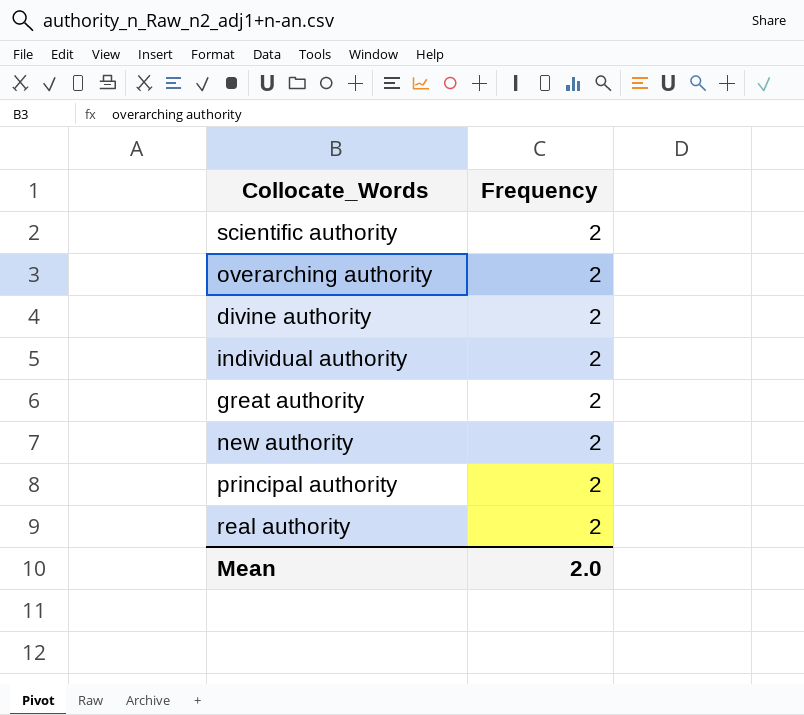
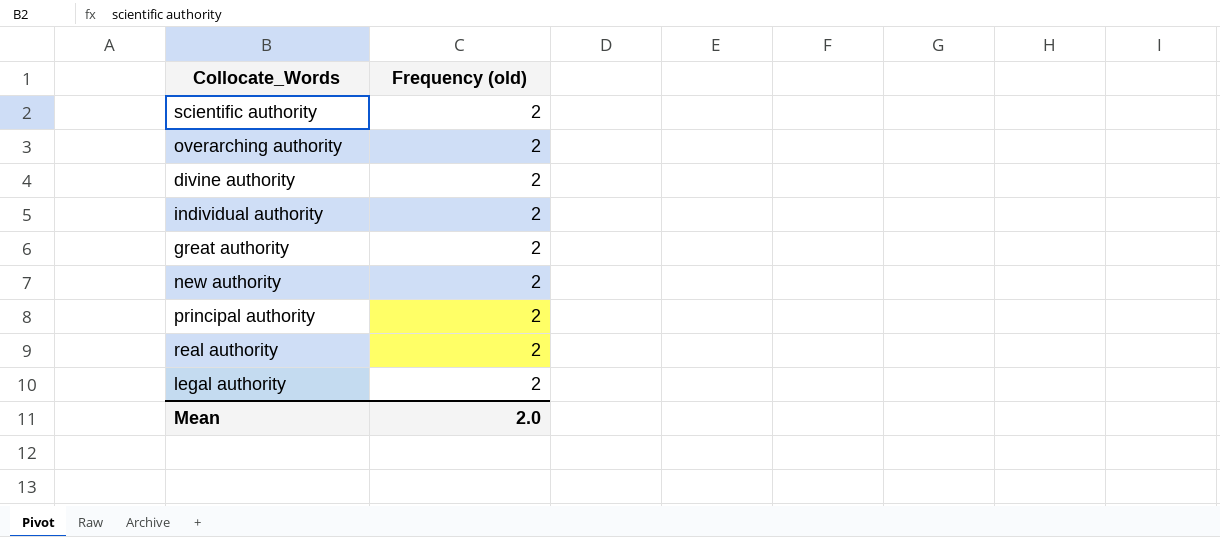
column name: Frequency -> Frequency (old)
row legal authority: none -> 2

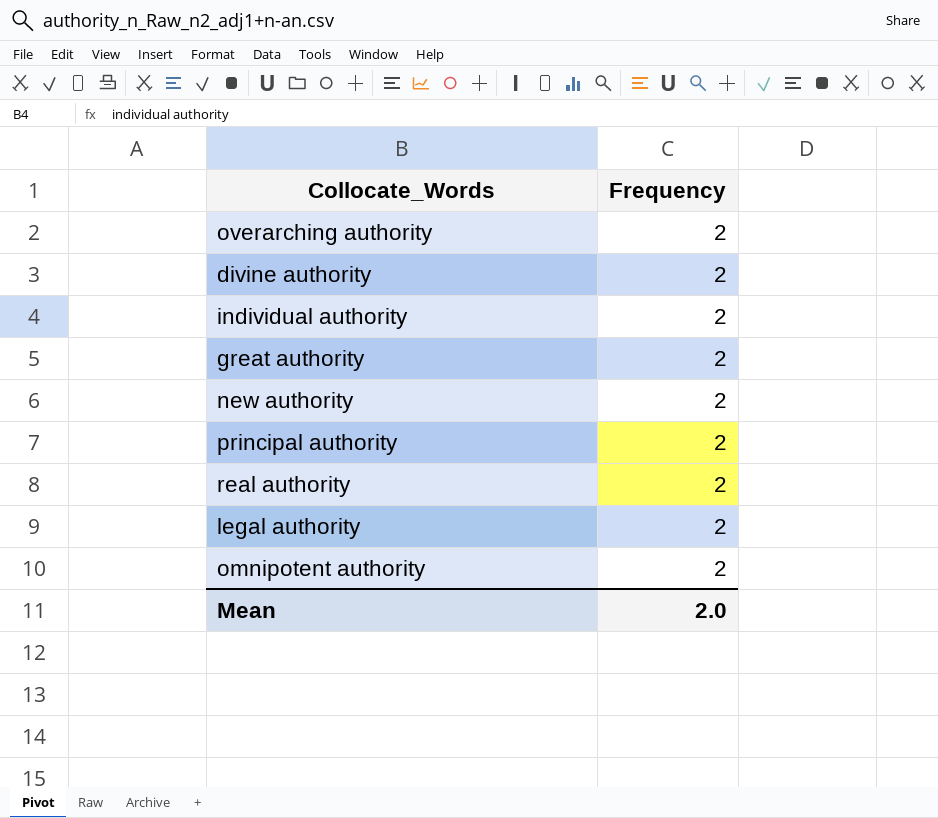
column name: Frequency (old) -> Frequency
row scientific authority: 2 -> none
row omnipotent authority: none -> 2

